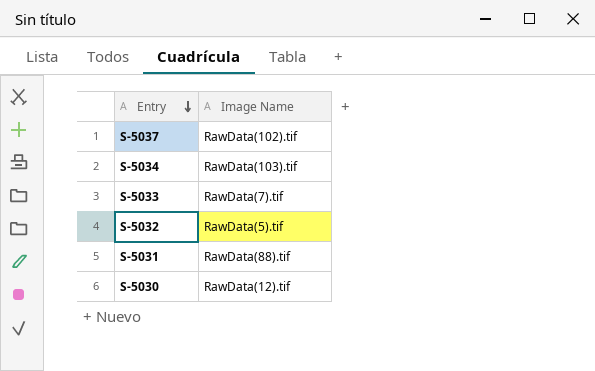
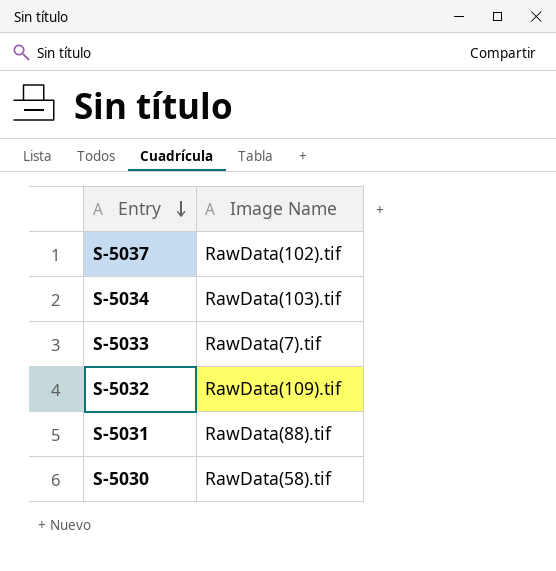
S-5032 | Image Name: RawData(5).tif -> RawData(109).tif
S-5030 | Image Name: RawData(12).tif -> RawData(58).tif

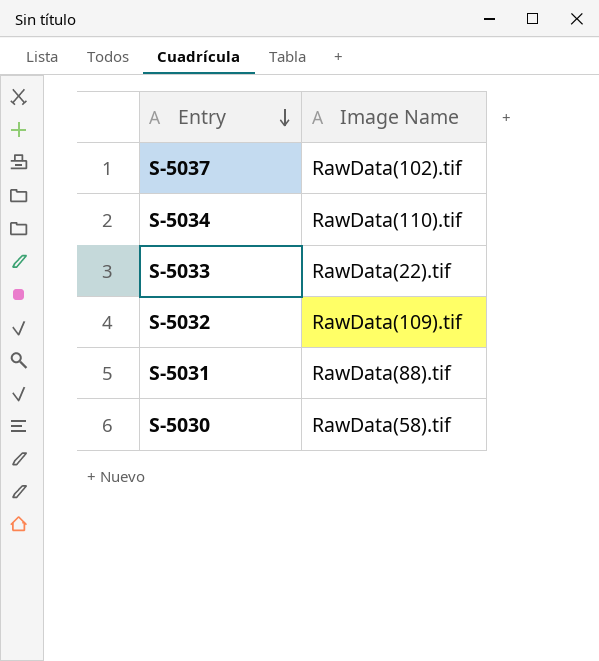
S-5034 | Image Name: RawData(103).tif -> RawData(110).tif
S-5033 | Image Name: RawData(7).tif -> RawData(22).tif

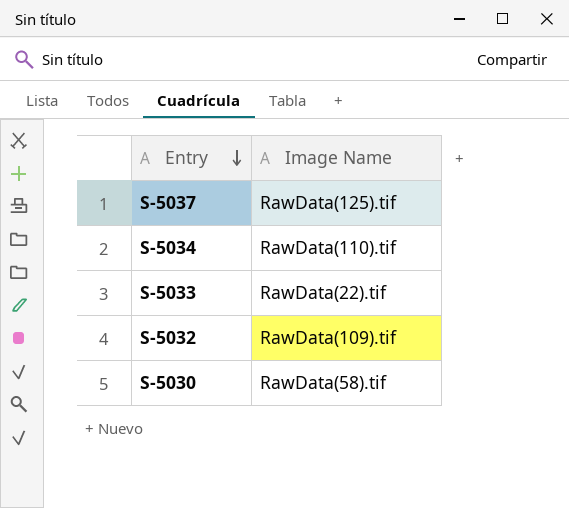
row S-5031: RawData(88).tif -> none
S-5037 | Image Name: RawData(102).tif -> RawData(125).tif

